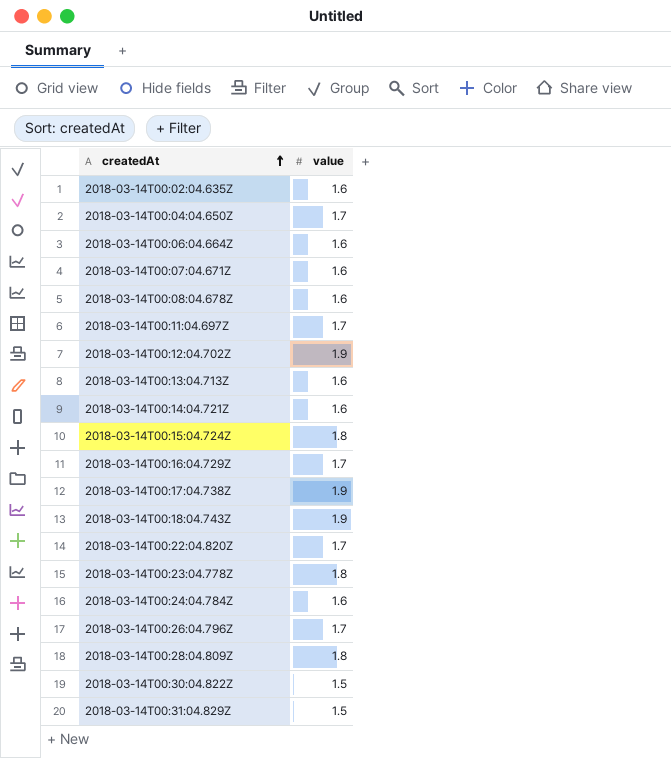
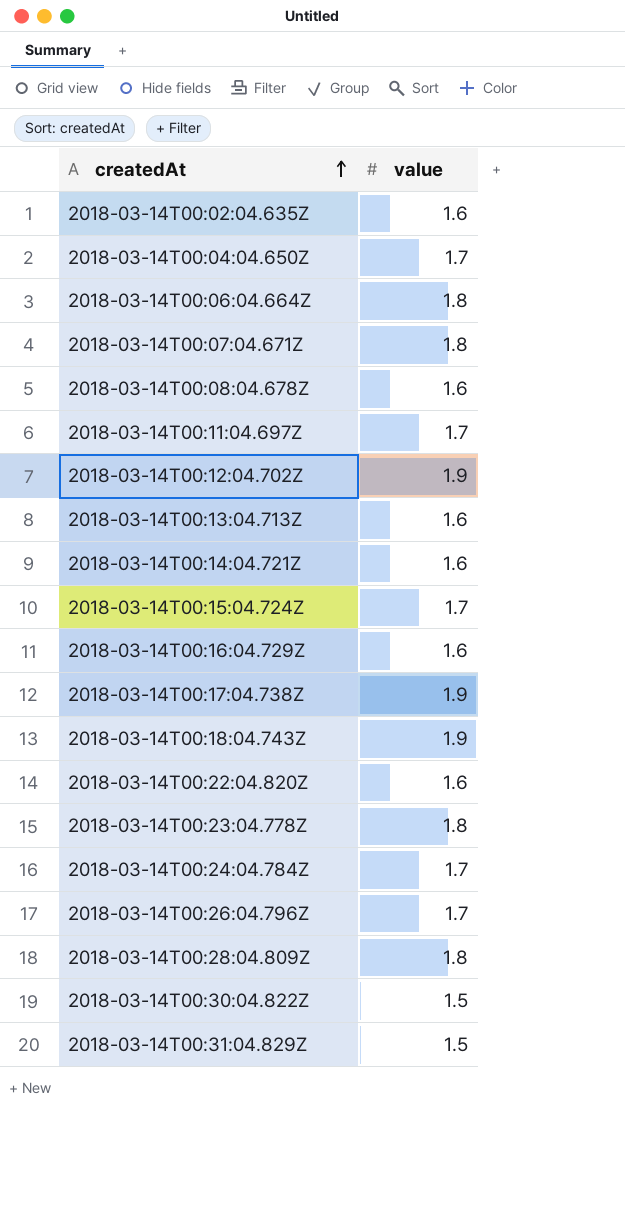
2018-03-14T00:06:04.664Z | value: 1.6 -> 1.8
2018-03-14T00:07:04.671Z | value: 1.6 -> 1.8
2018-03-14T00:15:04.724Z | value: 1.8 -> 1.7
2018-03-14T00:16:04.729Z | value: 1.7 -> 1.6
2018-03-14T00:22:04.820Z | value: 1.7 -> 1.6
2018-03-14T00:24:04.784Z | value: 1.6 -> 1.7

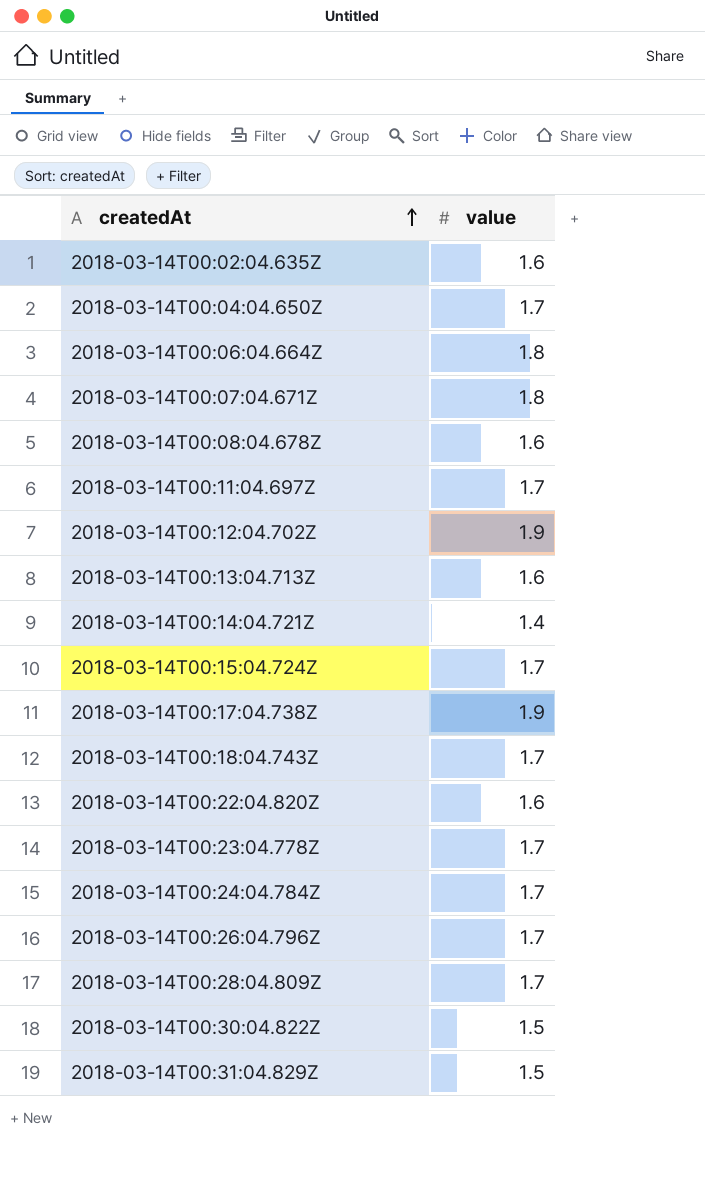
row 2018-03-14T00:16:04.729Z: 1.6 -> none
2018-03-14T00:14:04.721Z | value: 1.6 -> 1.4
2018-03-14T00:18:04.743Z | value: 1.9 -> 1.7
2018-03-14T00:23:04.778Z | value: 1.8 -> 1.7
2018-03-14T00:28:04.809Z | value: 1.8 -> 1.7

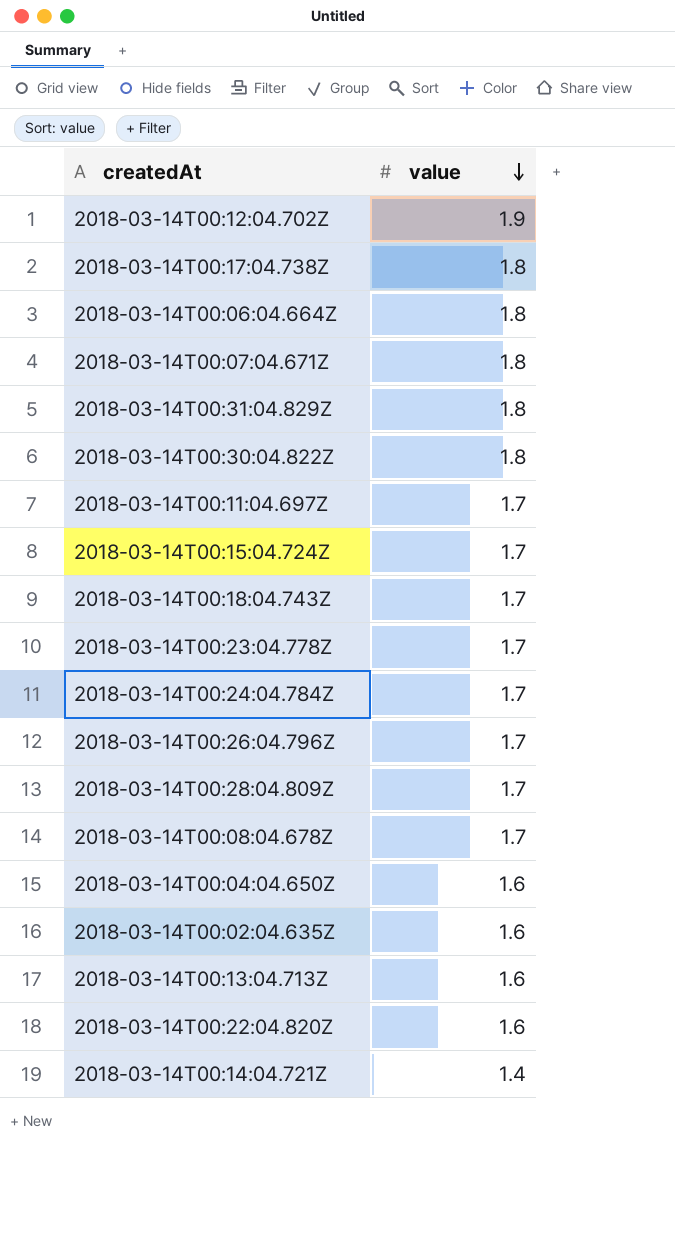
row order: createdAt ascending -> value descending
2018-03-14T00:17:04.738Z | value: 1.9 -> 1.8
2018-03-14T00:31:04.829Z | value: 1.5 -> 1.8
2018-03-14T00:30:04.822Z | value: 1.5 -> 1.8
2018-03-14T00:08:04.678Z | value: 1.6 -> 1.7
2018-03-14T00:04:04.650Z | value: 1.7 -> 1.6

